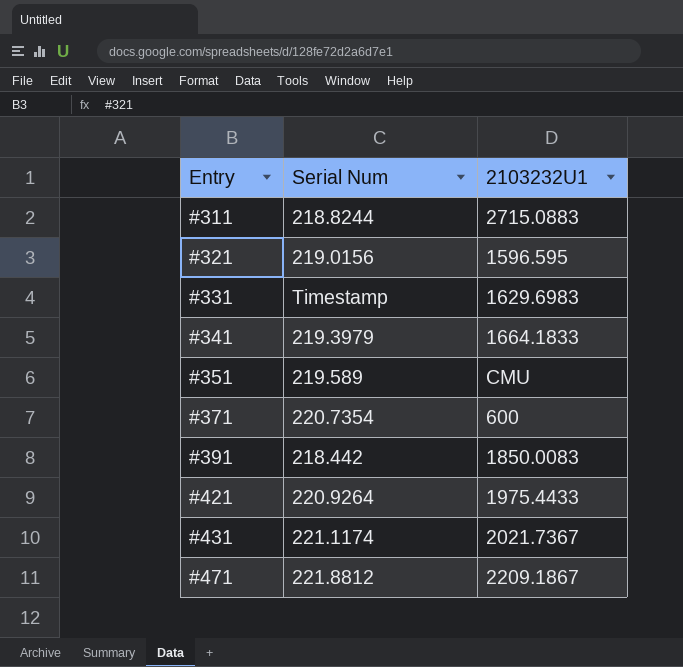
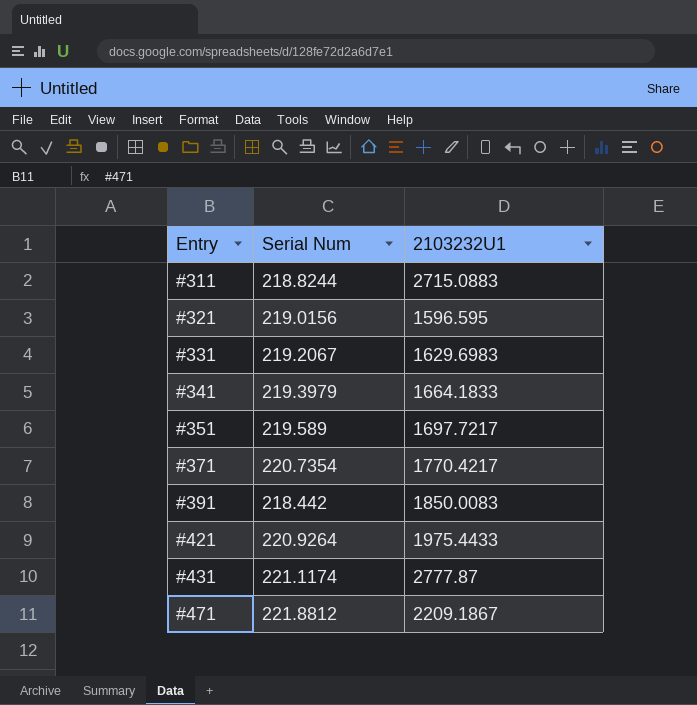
#331 | Serial Num: Timestamp -> 219.2067
#351 | 2103232U1: CMU -> 1697.7217
#371 | 2103232U1: 600 -> 1770.4217
#431 | 2103232U1: 2021.7367 -> 2777.87

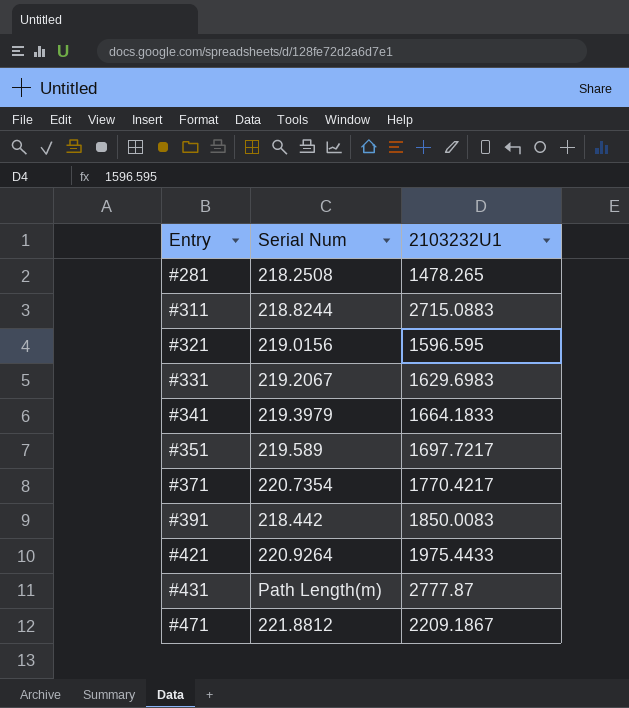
row #281: none -> 218.2508 | 1478.265
#431 | Serial Num: 221.1174 -> Path Length(m)

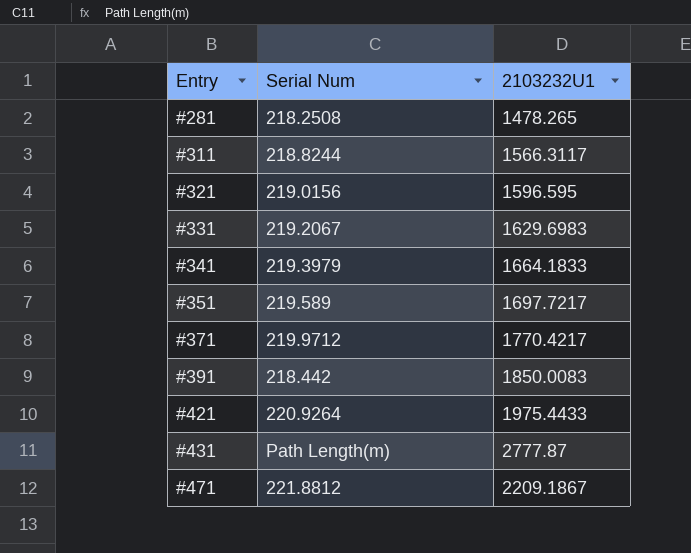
#311 | 2103232U1: 2715.0883 -> 1566.3117
#371 | Serial Num: 220.7354 -> 219.9712

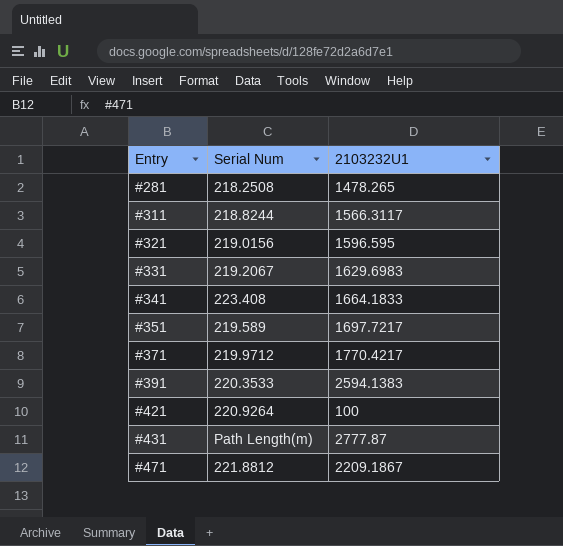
#341 | Serial Num: 219.3979 -> 223.408
#391 | Serial Num: 218.442 -> 220.3533
#391 | 2103232U1: 1850.0083 -> 2594.1383
#421 | 2103232U1: 1975.4433 -> 100

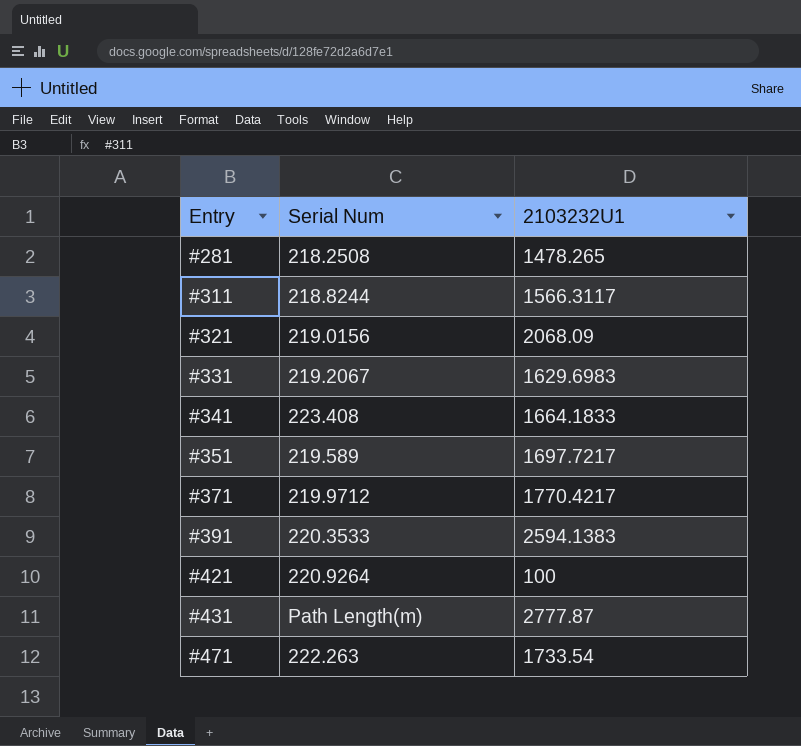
#321 | 2103232U1: 1596.595 -> 2068.09
#471 | Serial Num: 221.8812 -> 222.263
#471 | 2103232U1: 2209.1867 -> 1733.54

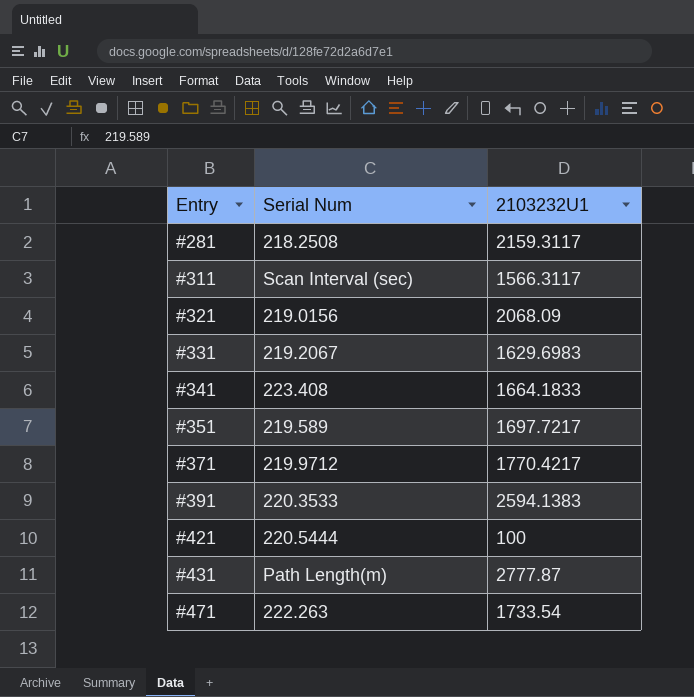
#281 | 2103232U1: 1478.265 -> 2159.3117
#311 | Serial Num: 218.8244 -> Scan Interval (sec)
#421 | Serial Num: 220.9264 -> 220.5444

